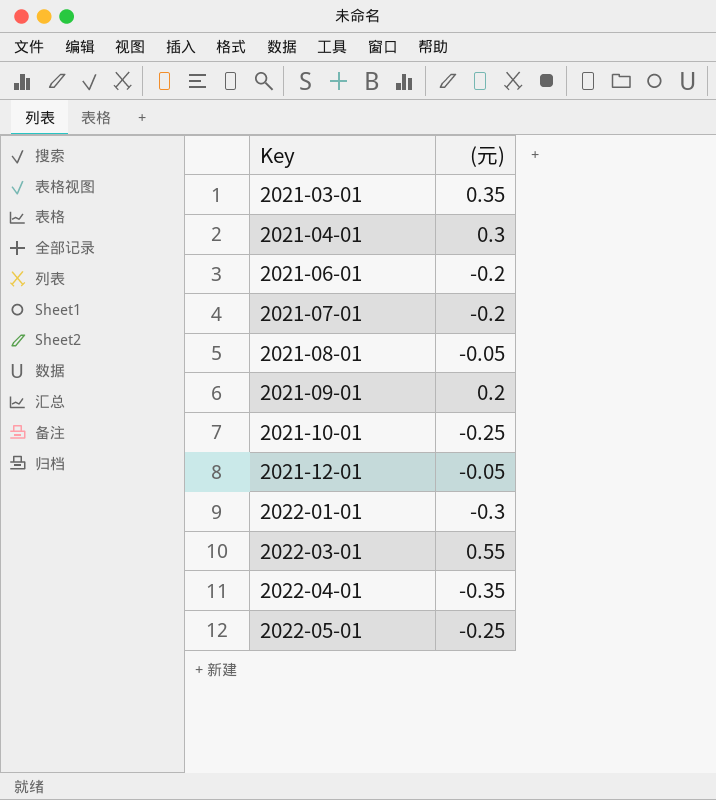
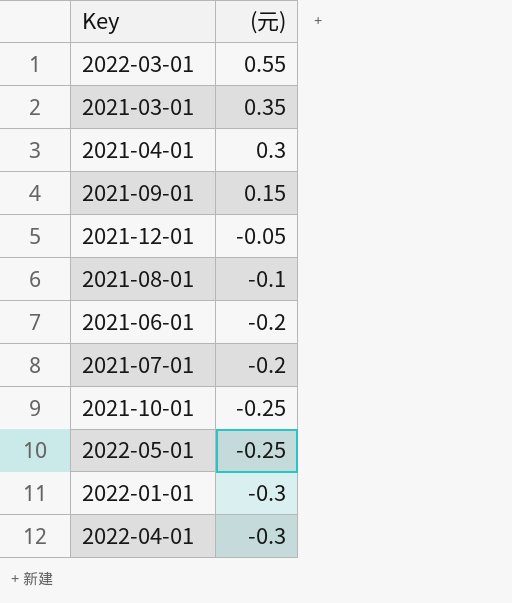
row order: Key ascending -> (元) descending
2021-09-01 | (元): 0.2 -> 0.15
2021-08-01 | (元): -0.05 -> -0.1
2022-04-01 | (元): -0.35 -> -0.3

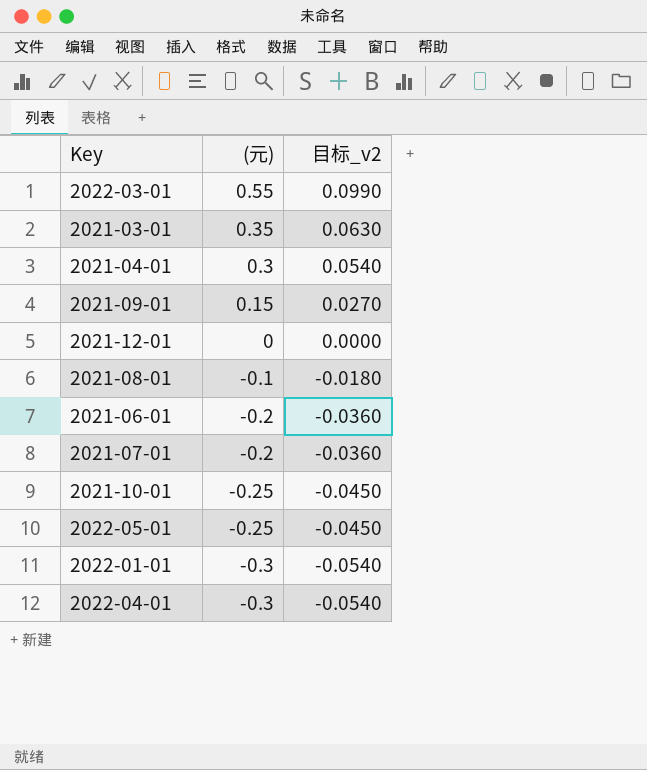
column 目标_v2 | formula: none -> [(元)] * 0.18
2021-12-01 | (元): -0.05 -> 0

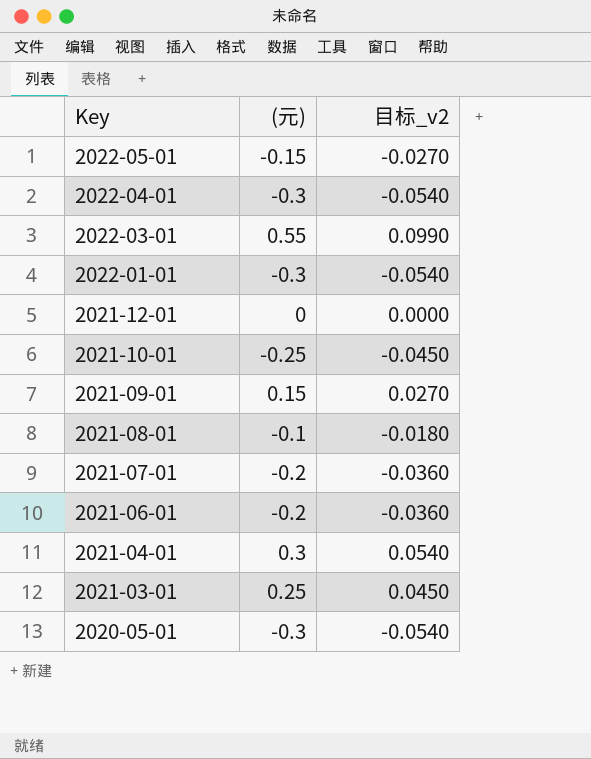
row order: (元) descending -> Key descending
2022-05-01 | (元): -0.25 -> -0.15
2022-05-01 | 目标_v2: -0.0450 -> -0.0270
2021-03-01 | (元): 0.35 -> 0.25
2021-03-01 | 目标_v2: 0.0630 -> 0.0450
row 2020-05-01: none -> -0.3 | -0.0540

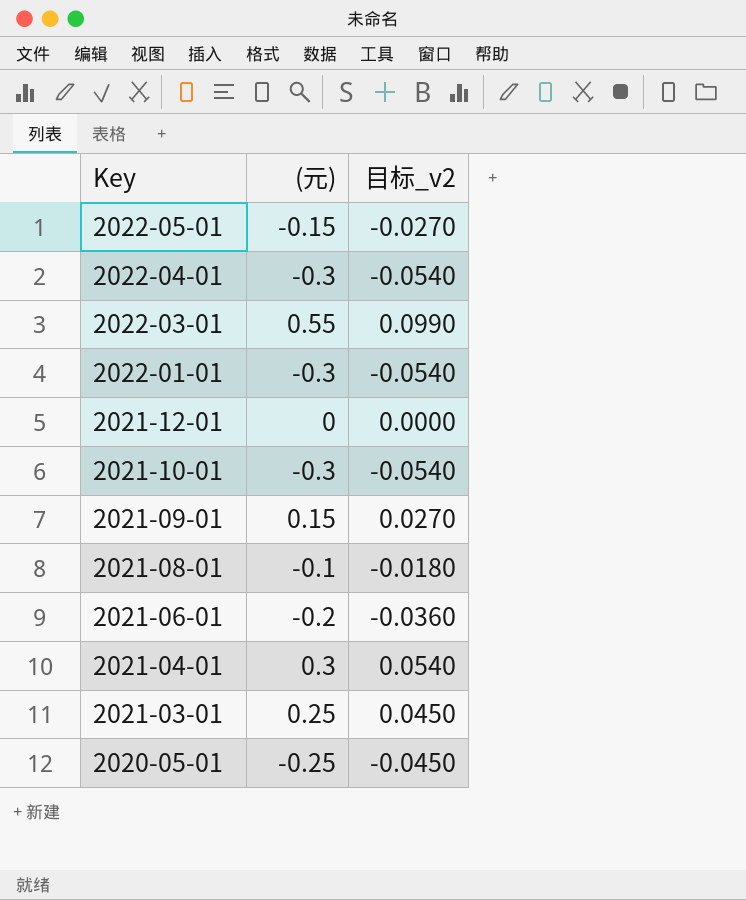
row 2021-07-01: -0.2 | -0.0360 -> none
2021-10-01 | (元): -0.25 -> -0.3
2021-10-01 | 目标_v2: -0.0450 -> -0.0540
2020-05-01 | (元): -0.3 -> -0.25
2020-05-01 | 目标_v2: -0.0540 -> -0.0450

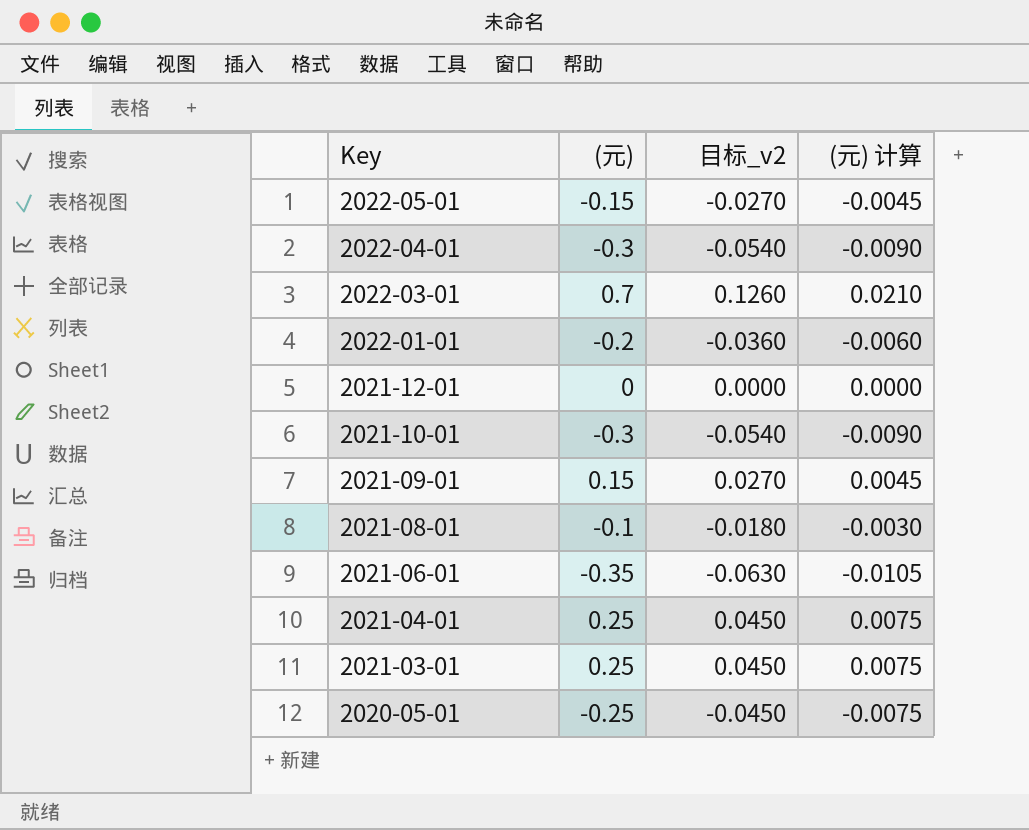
column (元) 计算 | formula: none -> [(元)] * 0.03
2022-03-01 | (元): 0.55 -> 0.7
2022-03-01 | 目标_v2: 0.0990 -> 0.1260
2022-01-01 | (元): -0.3 -> -0.2
2022-01-01 | 目标_v2: -0.0540 -> -0.0360
2021-06-01 | (元): -0.2 -> -0.35
2021-06-01 | 目标_v2: -0.0360 -> -0.0630
2021-04-01 | (元): 0.3 -> 0.25
2021-04-01 | 目标_v2: 0.0540 -> 0.0450

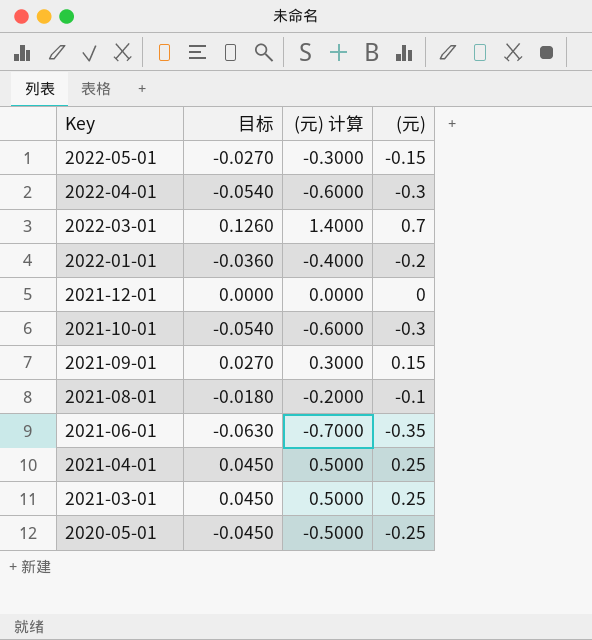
column name: 目标_v2 -> 目标
column (元) 计算 | formula: [(元)] * 0.03 -> [(元)] * 2
column (元) | position: 2 -> 4

